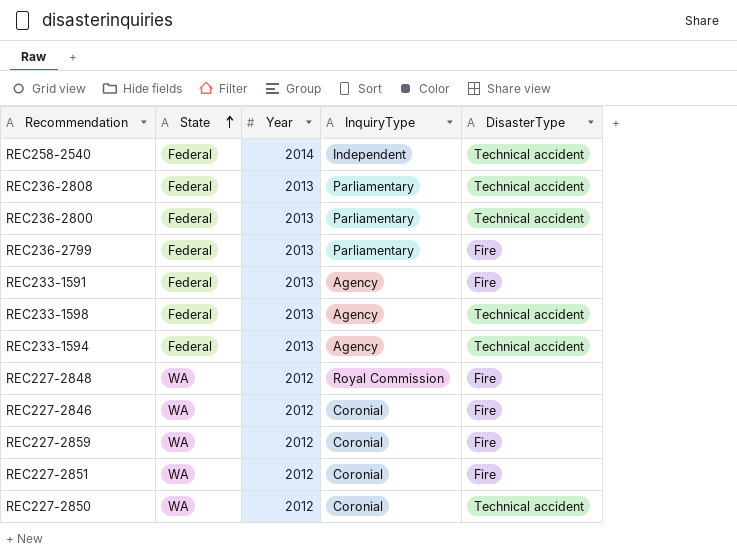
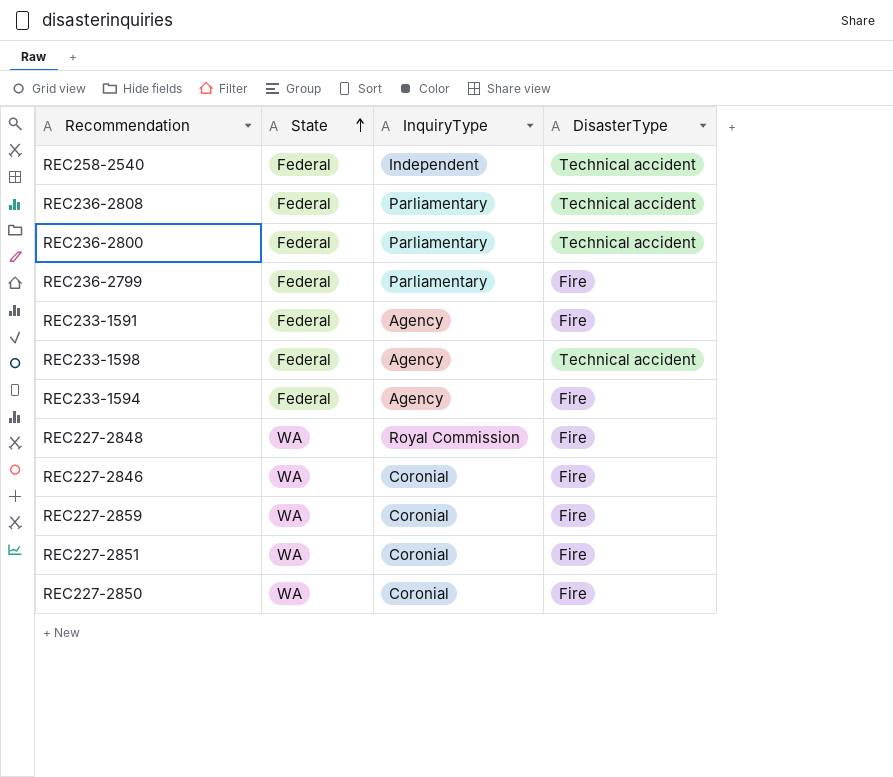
column Year | position: 3 -> none
REC233-1594 | DisasterType: Technical accident -> Fire
REC227-2850 | DisasterType: Technical accident -> Fire

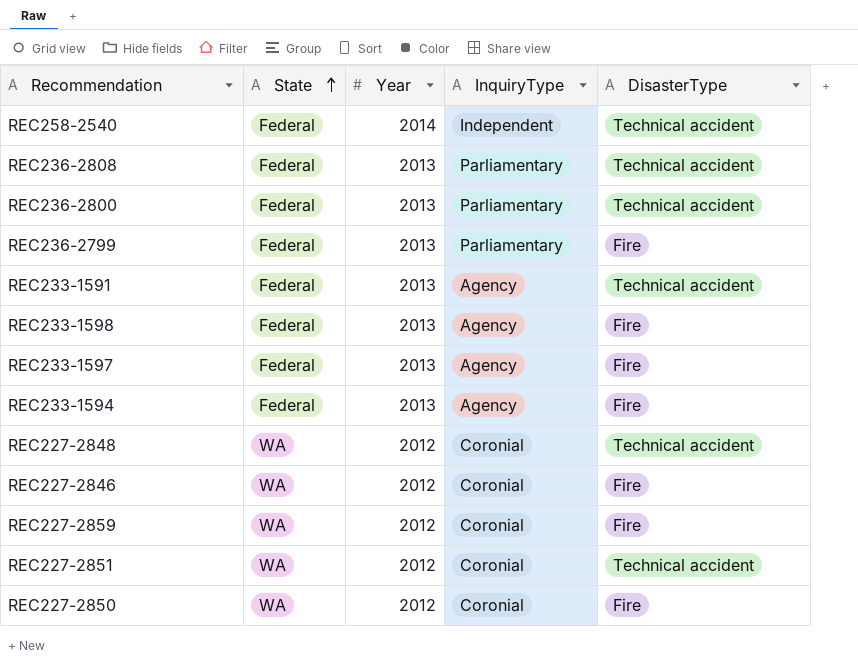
column Year | position: none -> 3
REC233-1591 | DisasterType: Fire -> Technical accident
REC233-1598 | DisasterType: Technical accident -> Fire
row REC233-1597: none -> Federal | 2013 | Agency | Fire
REC227-2848 | InquiryType: Royal Commission -> Coronial
REC227-2848 | DisasterType: Fire -> Technical accident
REC227-2851 | DisasterType: Fire -> Technical accident

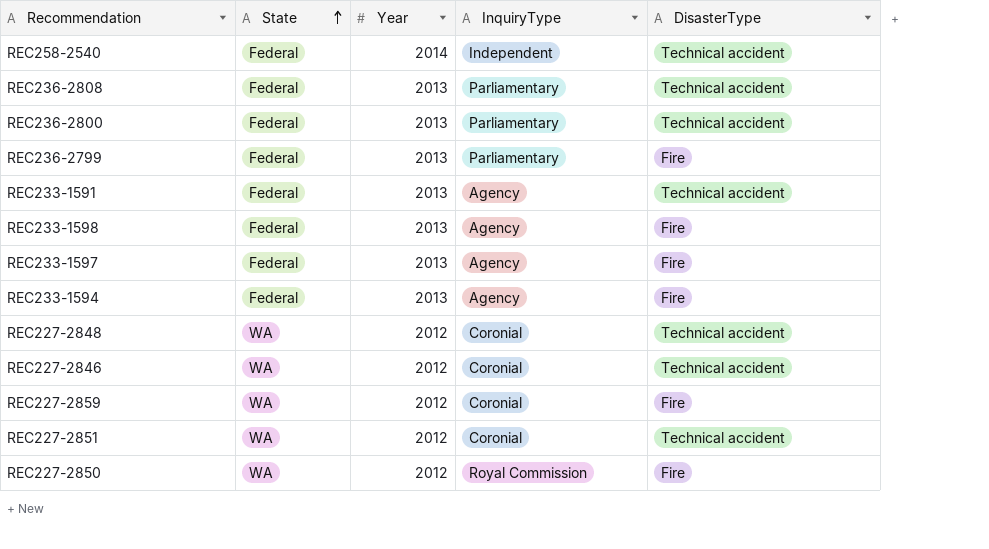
REC227-2846 | DisasterType: Fire -> Technical accident
REC227-2850 | InquiryType: Coronial -> Royal Commission

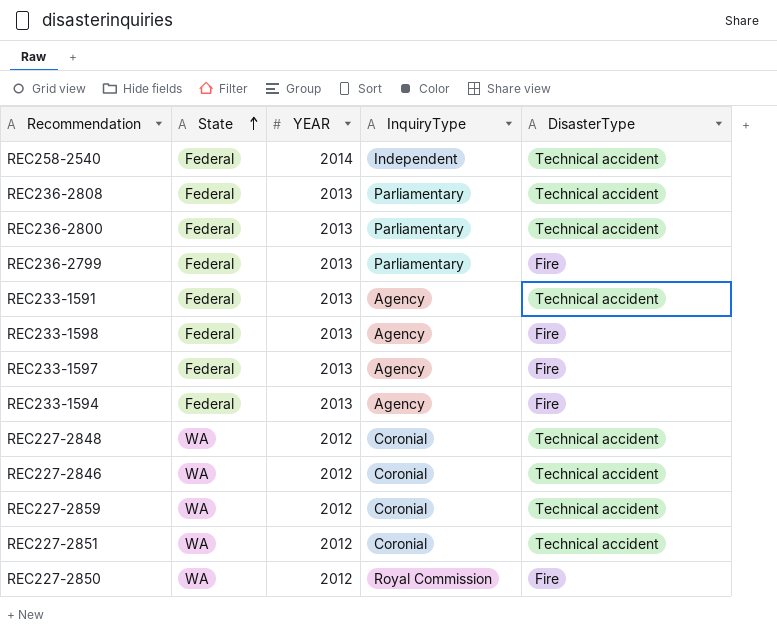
column name: Year -> YEAR
REC227-2859 | DisasterType: Fire -> Technical accident

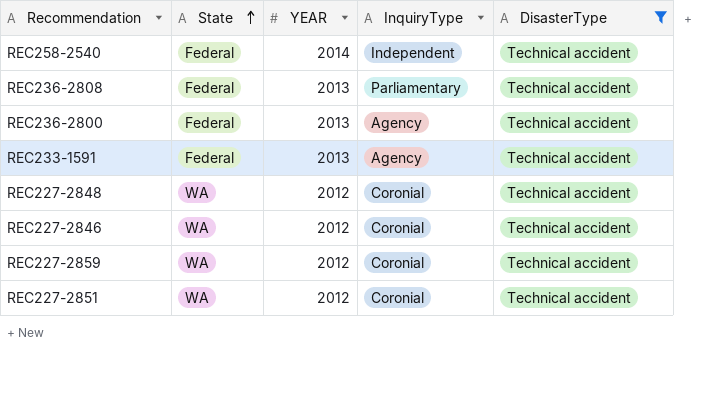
filter: none -> DisasterType = Technical accident
REC236-2800 | InquiryType: Parliamentary -> Agency

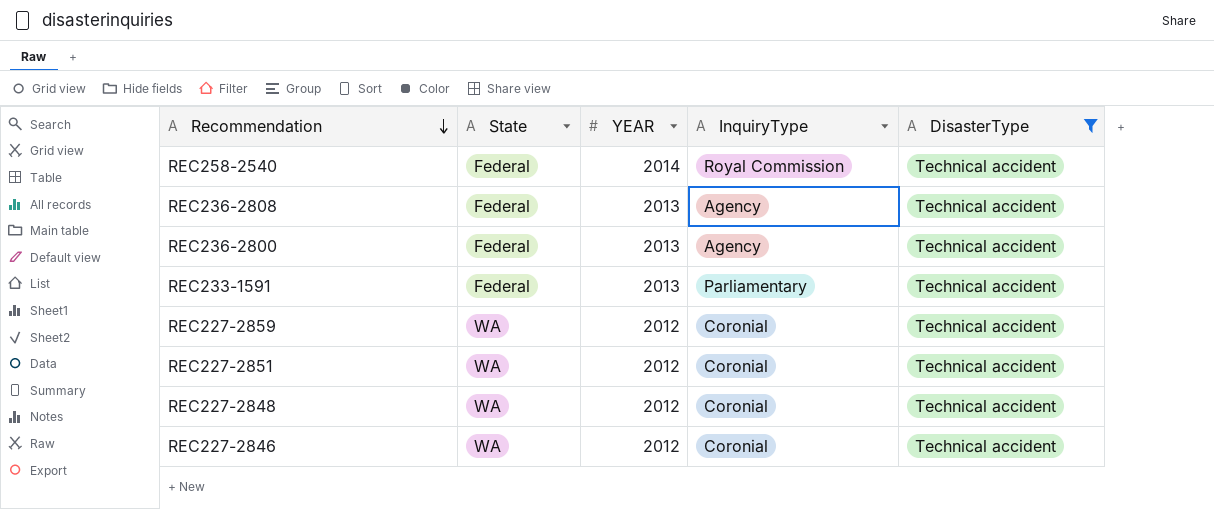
row order: State ascending -> Recommendation descending
REC258-2540 | InquiryType: Independent -> Royal Commission
REC236-2808 | InquiryType: Parliamentary -> Agency
REC233-1591 | InquiryType: Agency -> Parliamentary

